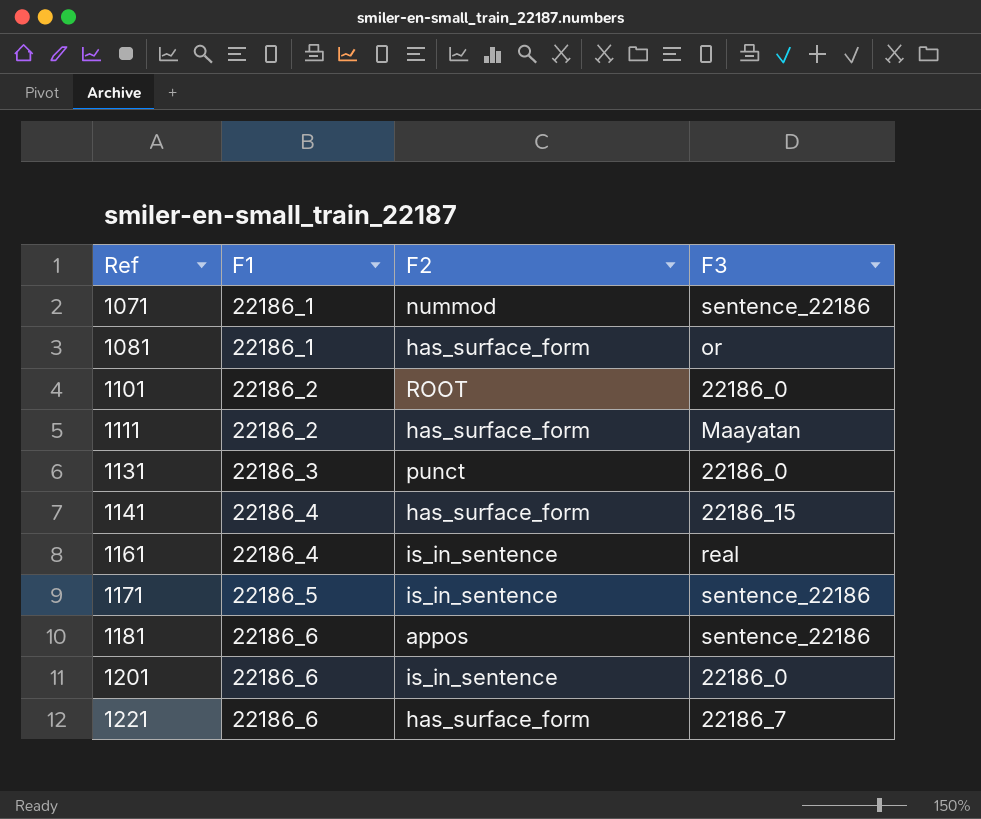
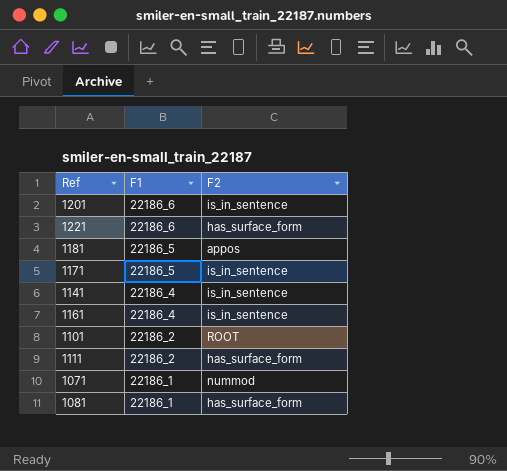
row order: Ref ascending -> F1 descending
column F3 | position: 4 -> none
row 1131: 22186_3 | punct | 22186_0 -> none
1181 | F1: 22186_6 -> 22186_5
1141 | F2: has_surface_form -> is_in_sentence

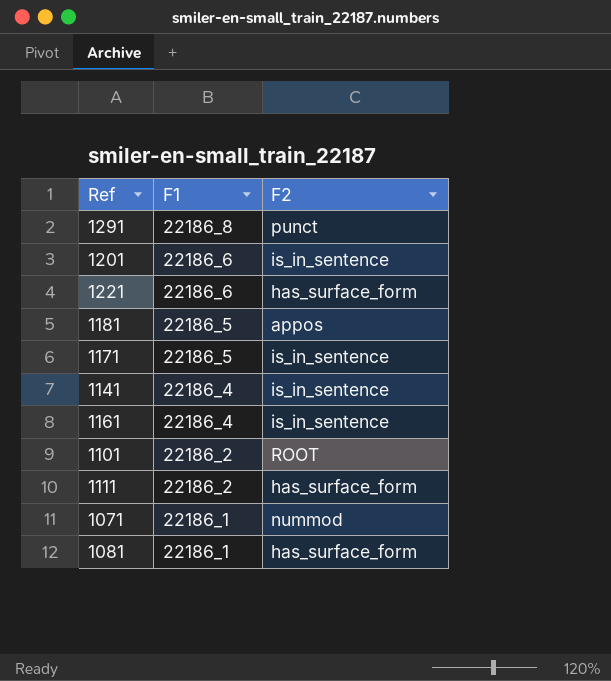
row 1291: none -> 22186_8 | punct

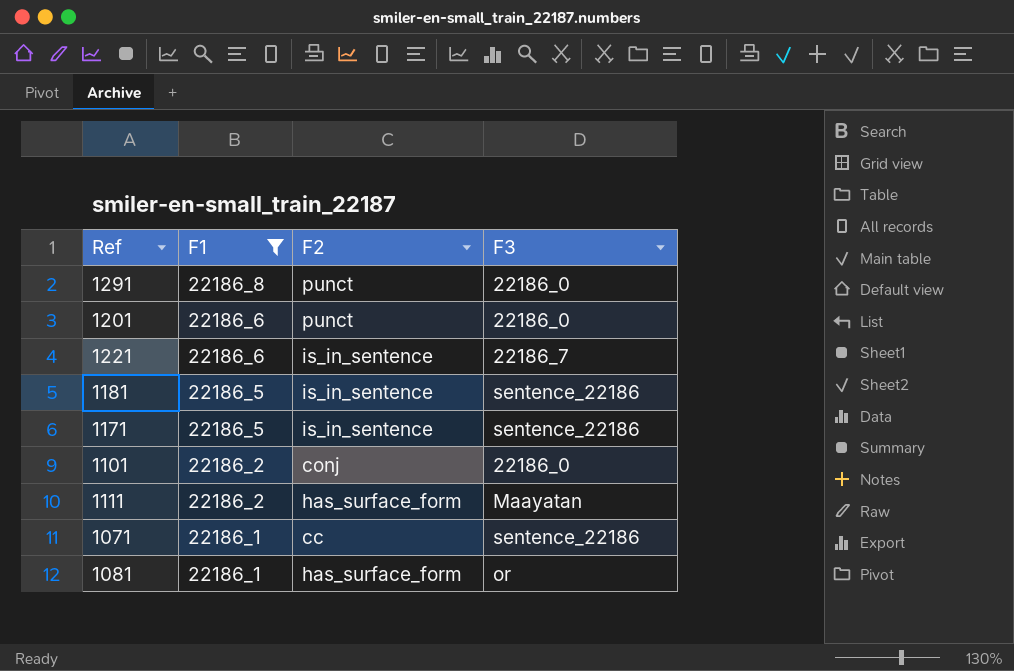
filter: none -> F1 != 22186_4
column F3 | position: none -> 4
1201 | F2: is_in_sentence -> punct
1221 | F2: has_surface_form -> is_in_sentence
1181 | F2: appos -> is_in_sentence
1101 | F2: ROOT -> conj
1071 | F2: nummod -> cc

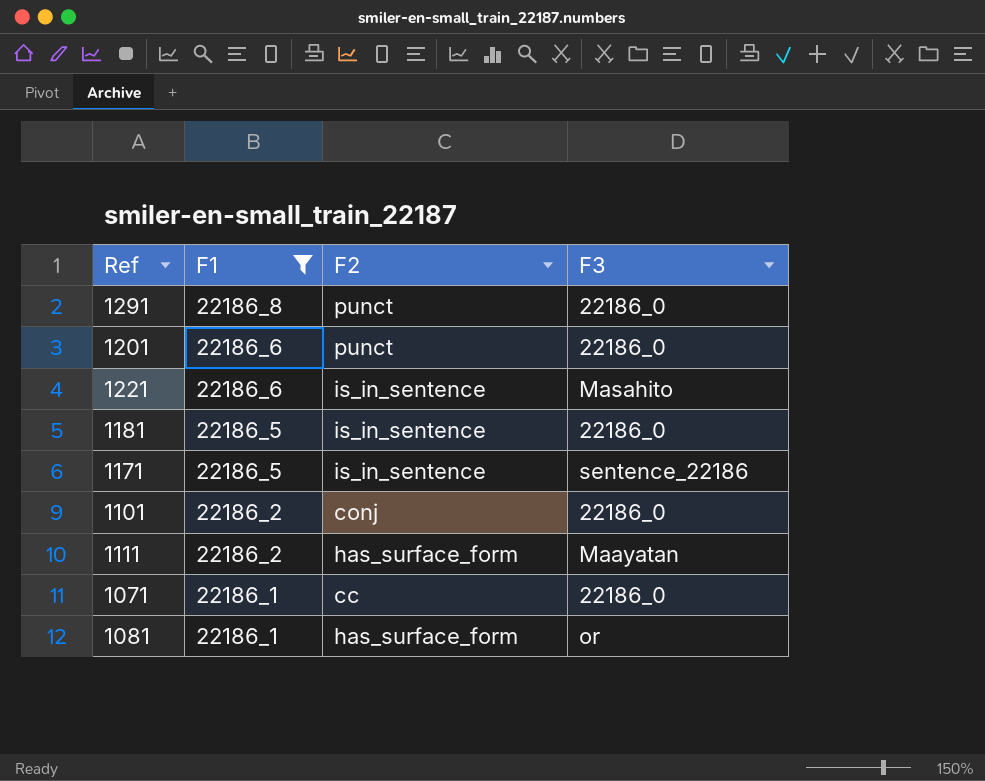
1221 | F3: 22186_7 -> Masahito
1181 | F3: sentence_22186 -> 22186_0
1071 | F3: sentence_22186 -> 22186_0

